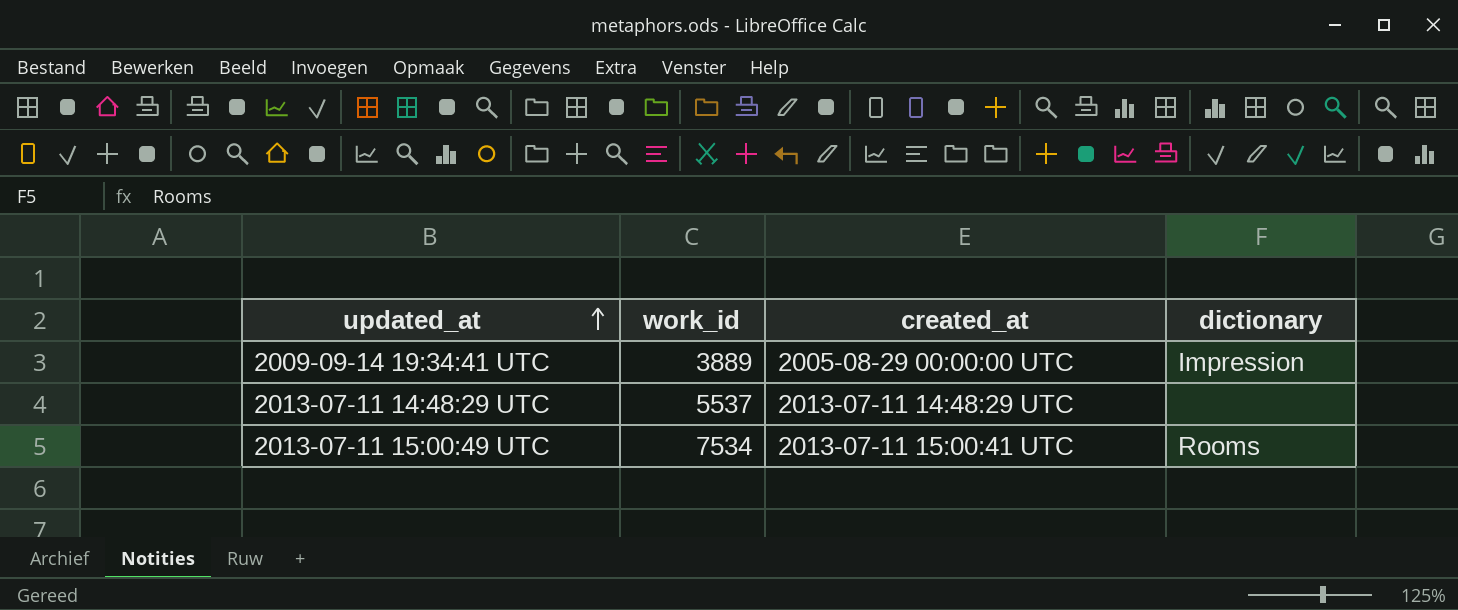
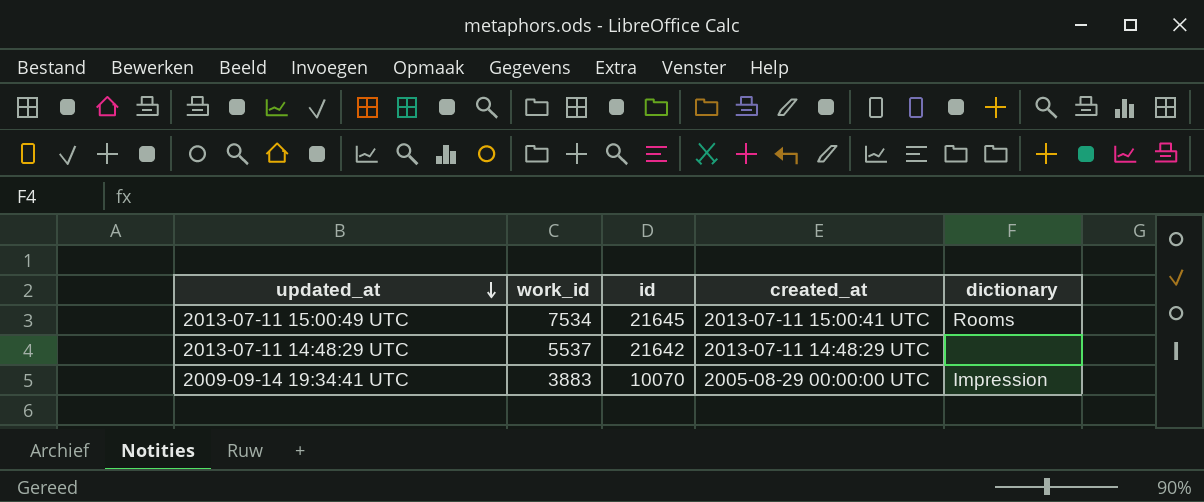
row order: updated_at ascending -> updated_at descending
column id | position: none -> 3
2009-09-14 19:34:41 UTC | work_id: 3889 -> 3883

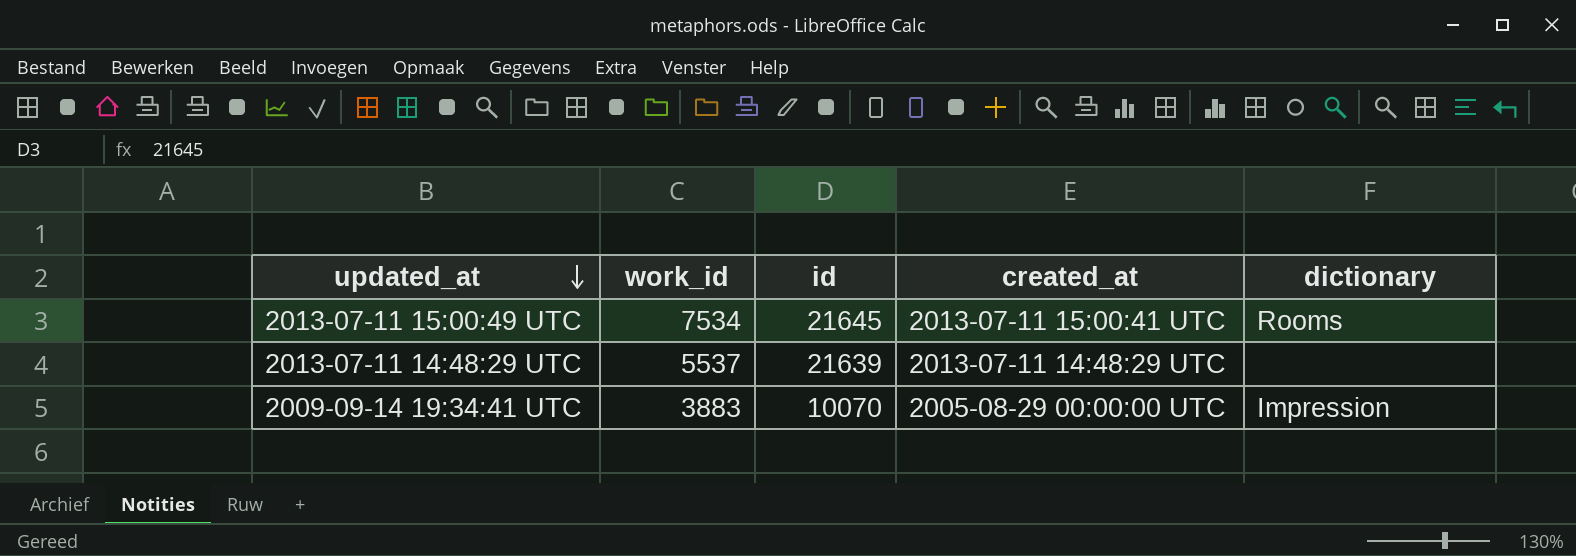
2013-07-11 14:48:29 UTC | id: 21642 -> 21639

